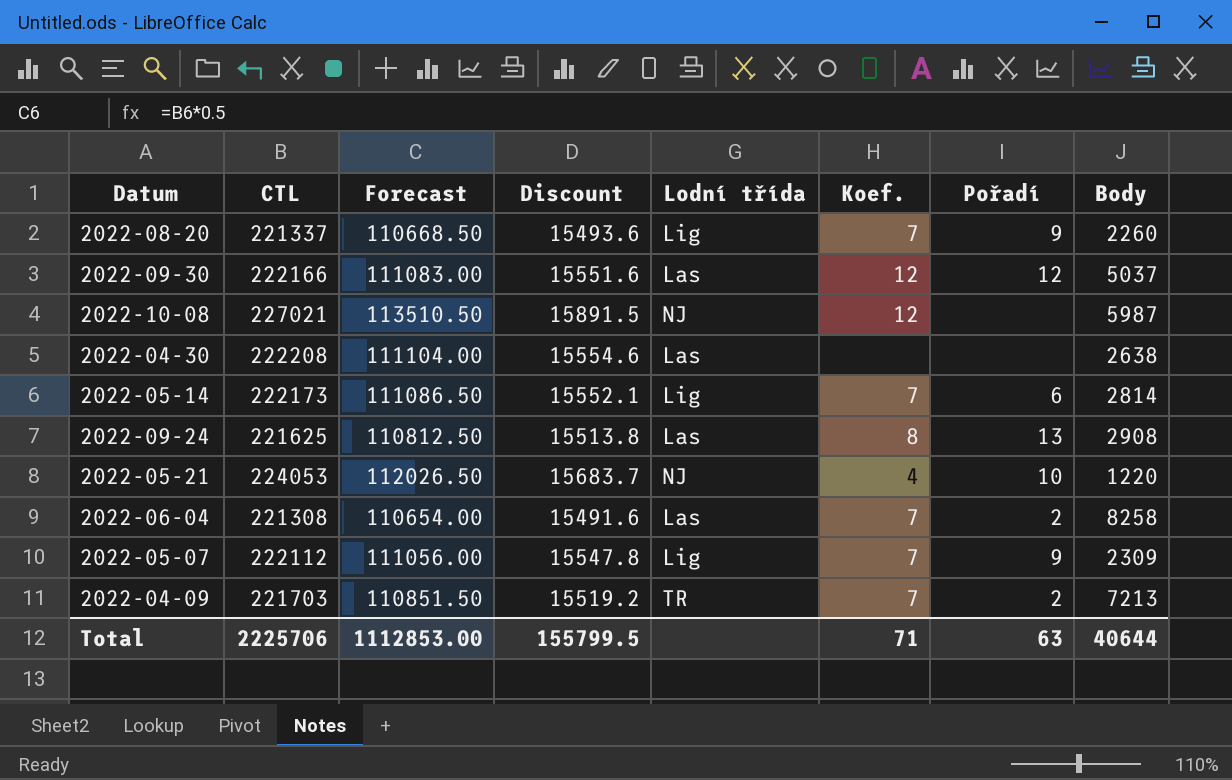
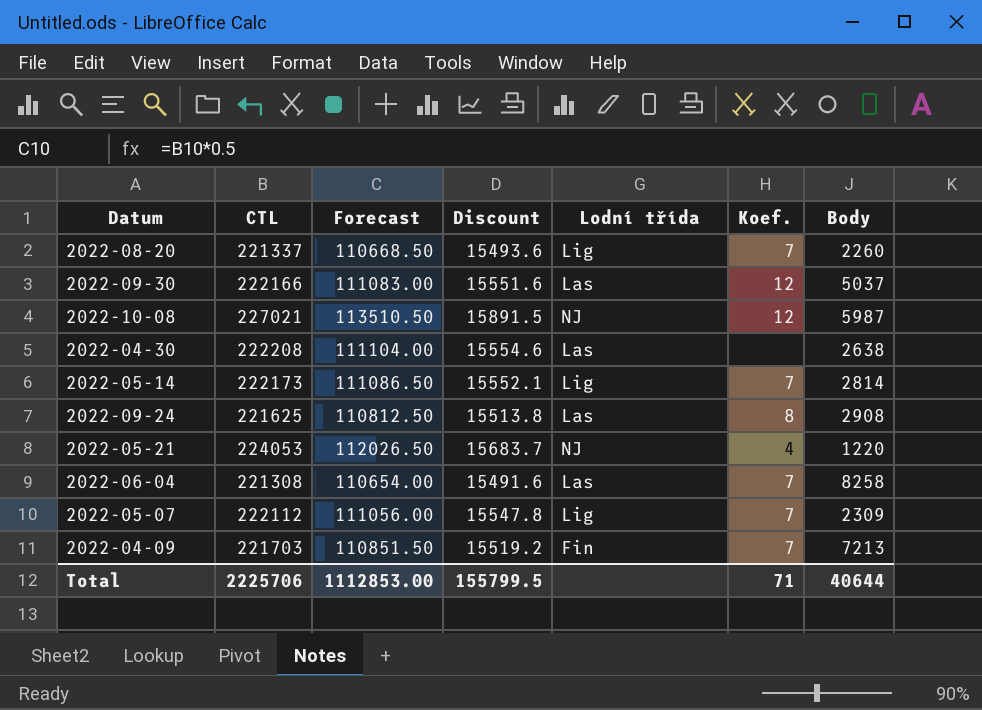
column Pořadí | position: 7 -> none
2022-04-09 | Lodní třída: TR -> Fin

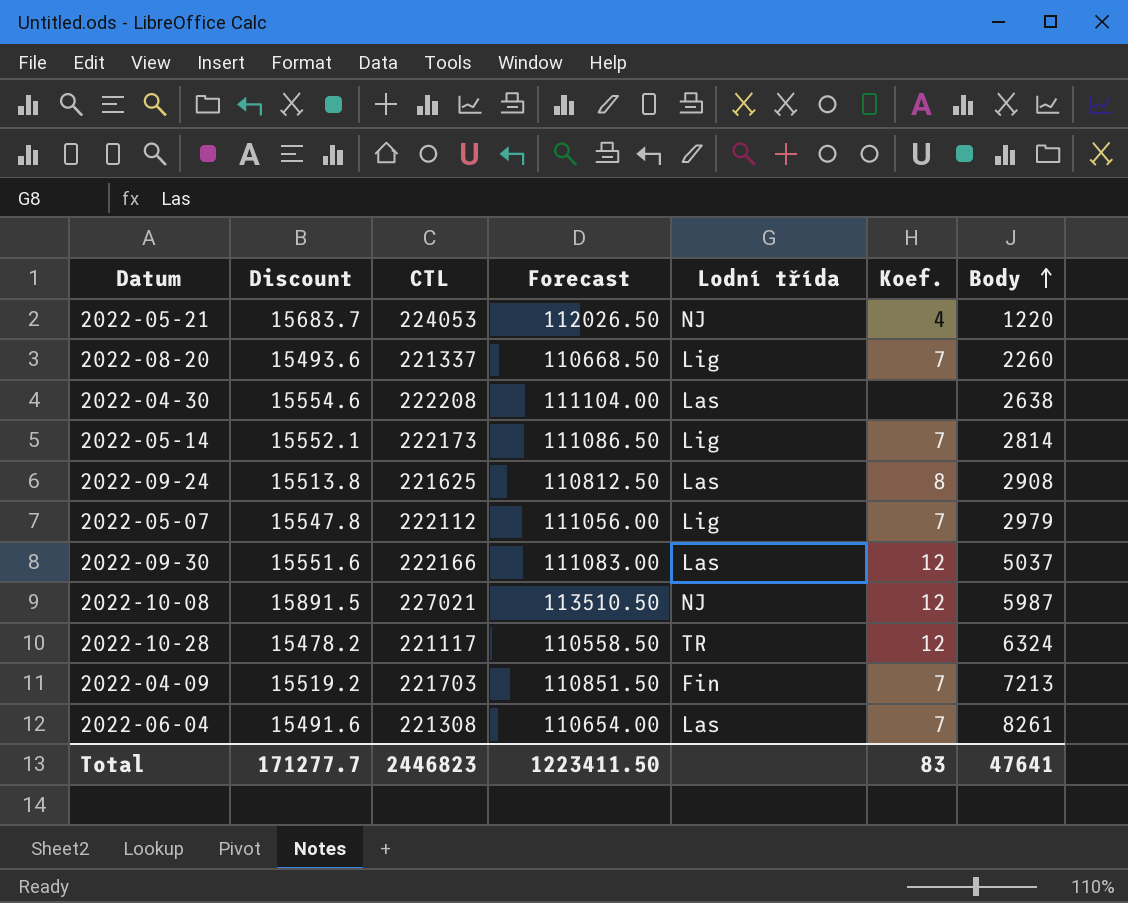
row order: none -> Body ascending
column Discount | position: 4 -> 2
2022-05-07 | Body: 2309 -> 2979
row 2022-10-28: none -> 15478.2 | 221117 | 110558.50 | TR | 12 | 6324
2022-06-04 | Body: 8258 -> 8261
Total | Discount: 155799.5 -> 171277.7
Total | CTL: 2225706 -> 2446823
Total | Forecast: 1112853.00 -> 1223411.50
Total | Koef.: 71 -> 83
Total | Body: 40644 -> 47641

